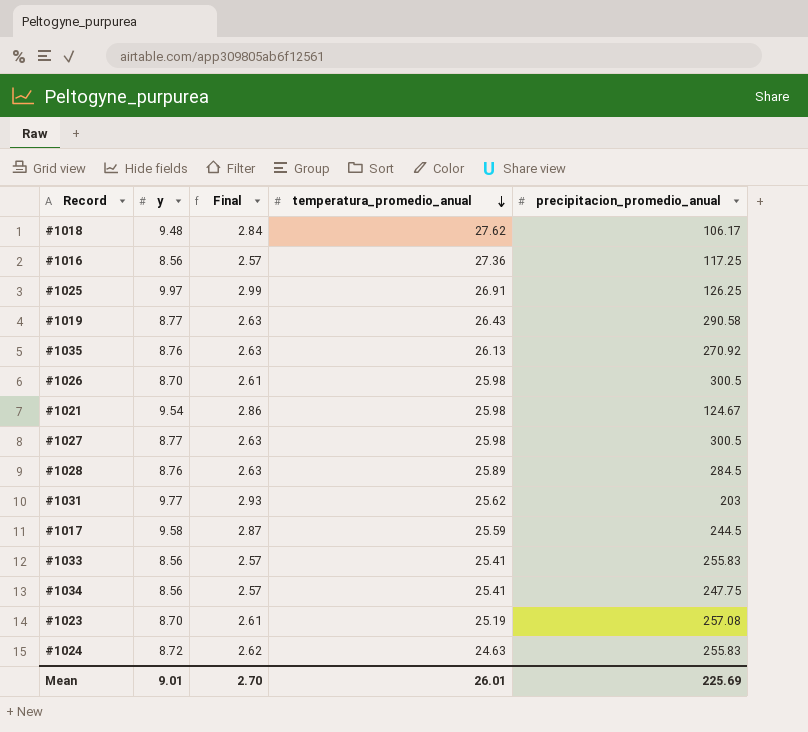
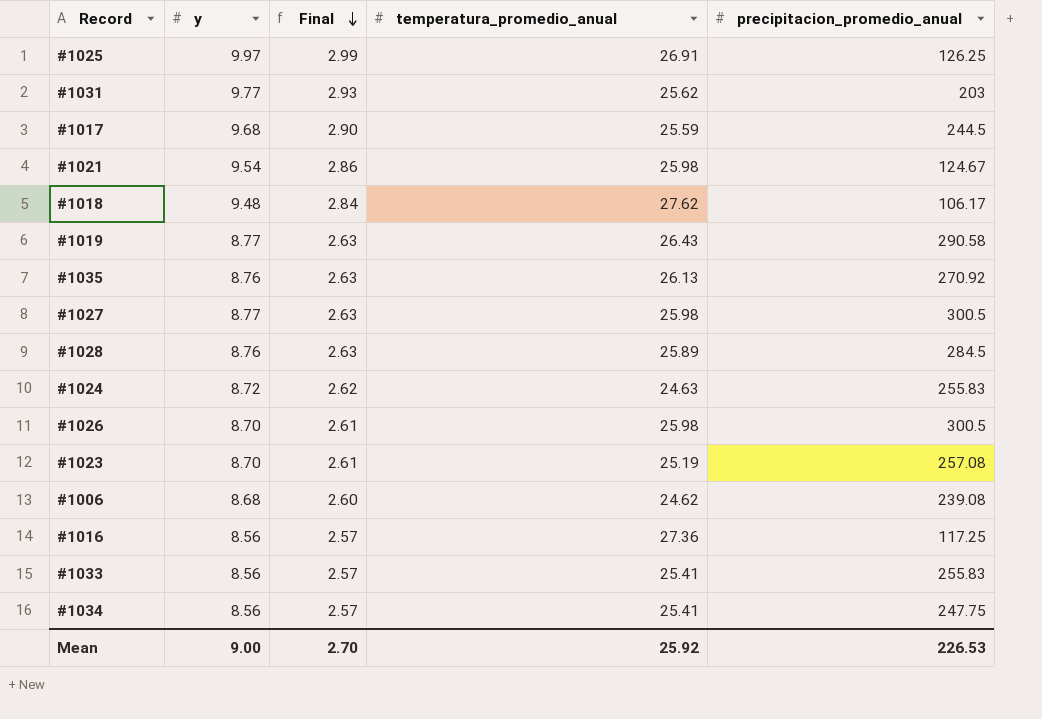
row order: temperatura_promedio_anual descending -> Final descending
#1017 | y: 9.58 -> 9.68
#1017 | Final: 2.87 -> 2.90
row #1006: none -> 8.68 | 2.60 | 24.62 | 239.08
Mean | y: 9.01 -> 9.00
Mean | temperatura_promedio_anual: 26.01 -> 25.92
Mean | precipitacion_promedio_anual: 225.69 -> 226.53

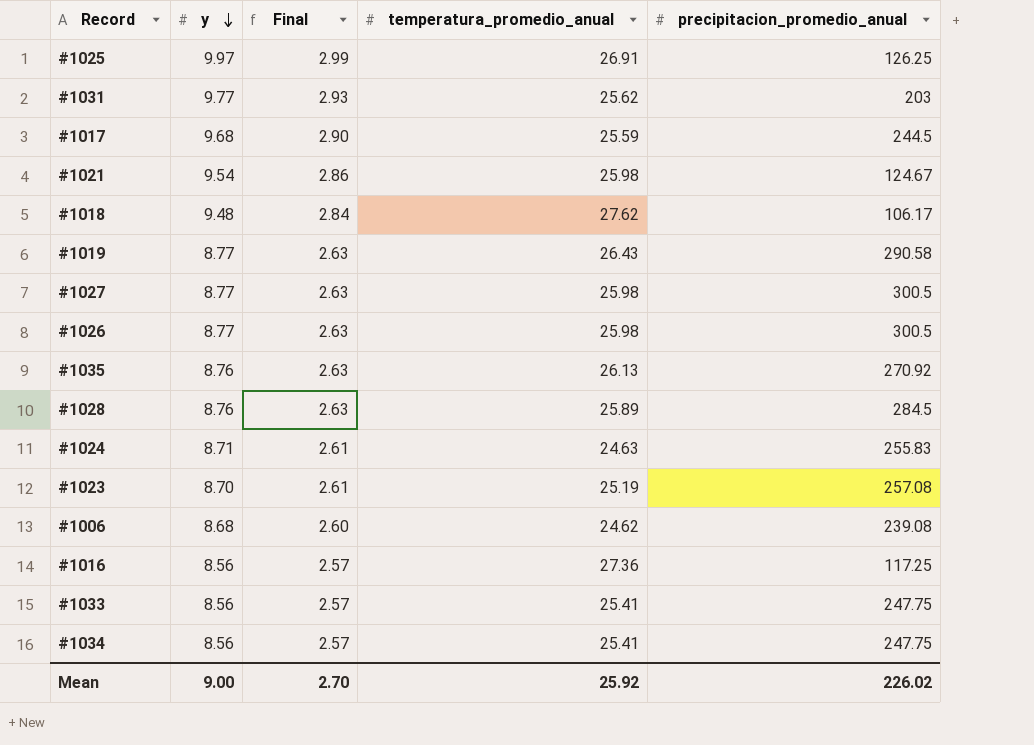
row order: Final descending -> y descending
#1026 | y: 8.70 -> 8.77
#1026 | Final: 2.61 -> 2.63
#1024 | y: 8.72 -> 8.71
#1024 | Final: 2.62 -> 2.61
#1033 | precipitacion_promedio_anual: 255.83 -> 247.75
Mean | precipitacion_promedio_anual: 226.53 -> 226.02

